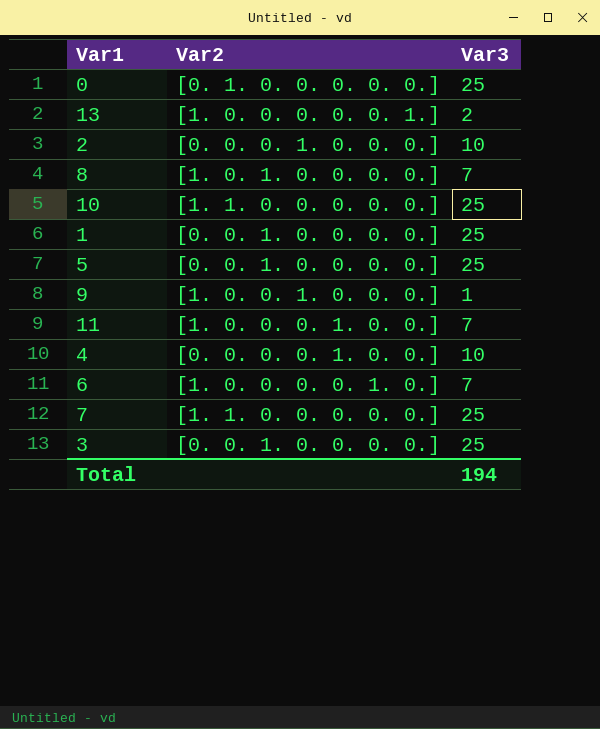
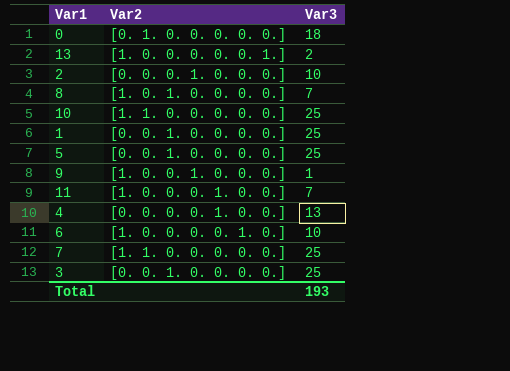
0 | Var3: 25 -> 18
4 | Var3: 10 -> 13
6 | Var3: 7 -> 10
Total | Var3: 194 -> 193

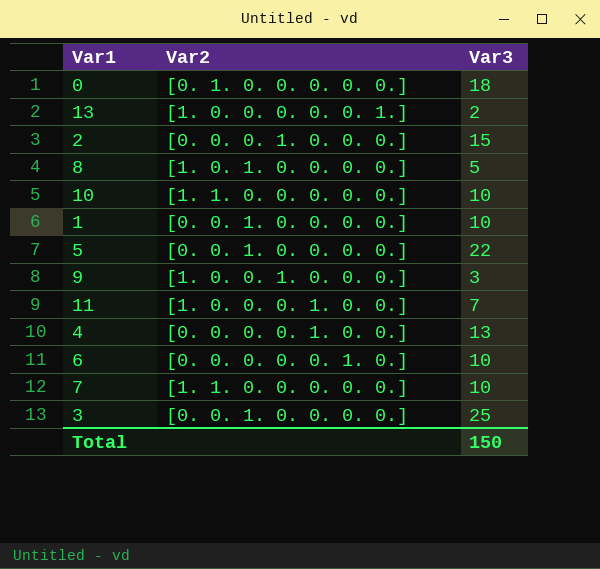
2 | Var3: 10 -> 15
8 | Var3: 7 -> 5
10 | Var3: 25 -> 10
1 | Var3: 25 -> 10
5 | Var3: 25 -> 22
9 | Var3: 1 -> 3
6 | Var2: [1. 0. 0. 0. 0. 1. 0.] -> [0. 0. 0. 0. 0. 1. 0.]
7 | Var3: 25 -> 10
Total | Var3: 193 -> 150

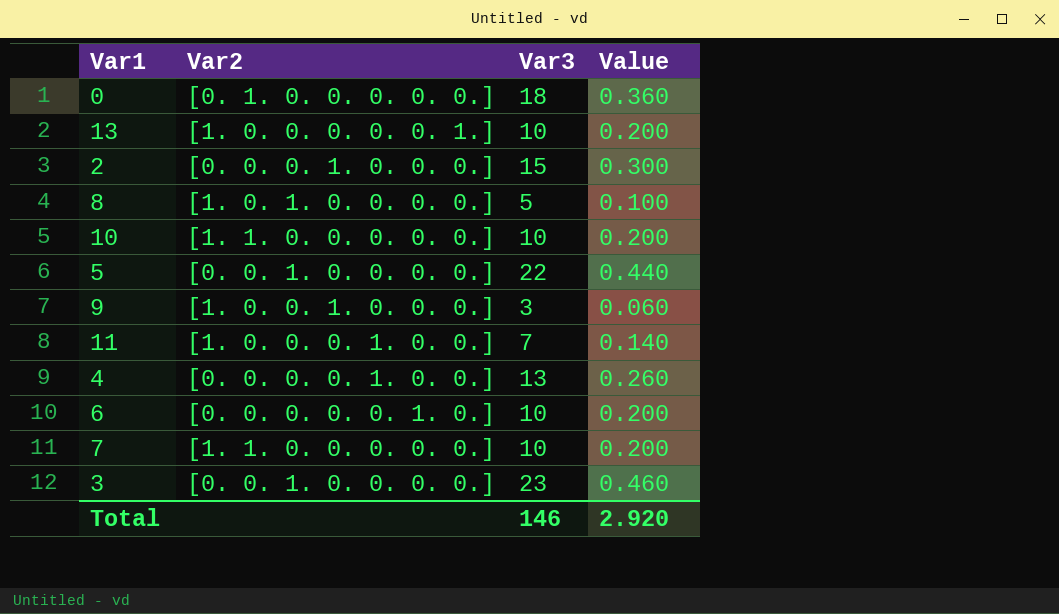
column Value | formula: none -> [Var3] * 0.02
row 1: [0. 0. 1. 0. 0. 0. 0.] | 10 -> none
13 | Var3: 2 -> 10
3 | Var3: 25 -> 23
Total | Var3: 150 -> 146

